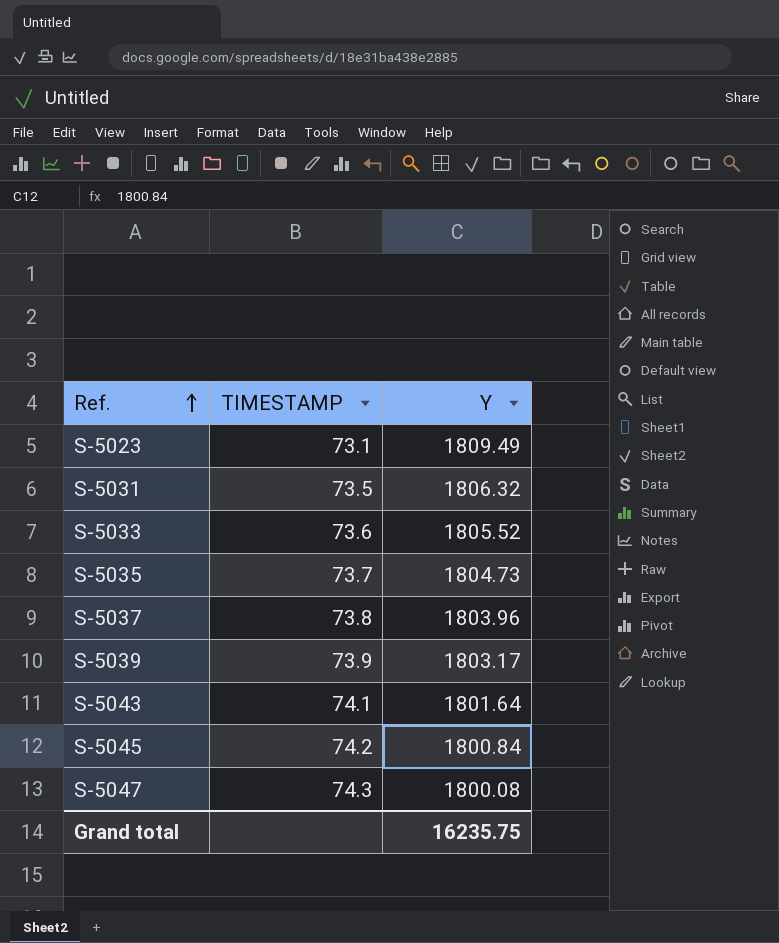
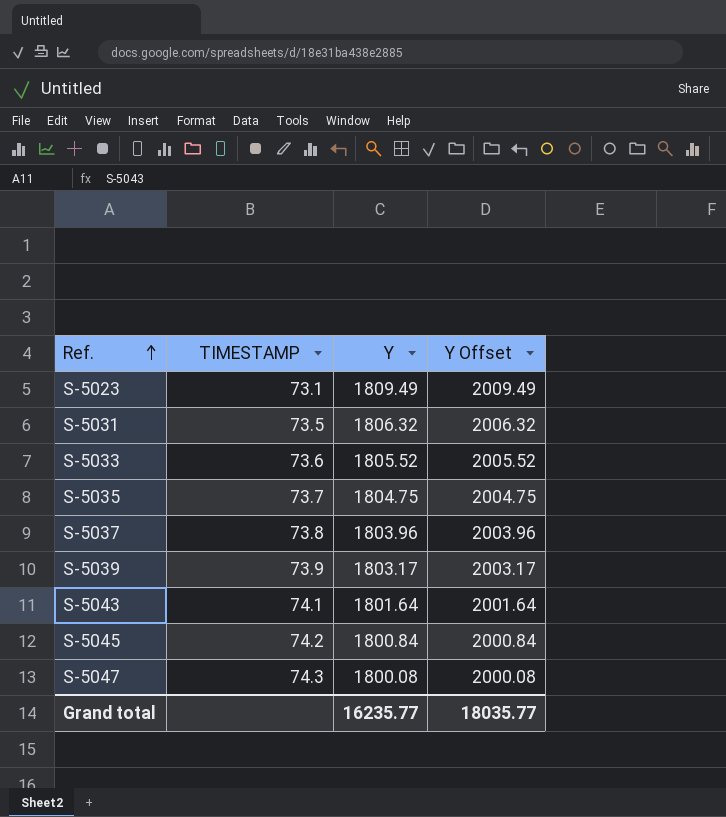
column Y Offset | formula: none -> [Y] + 200
S-5035 | Y: 1804.73 -> 1804.75
Grand total | Y: 16235.75 -> 16235.77

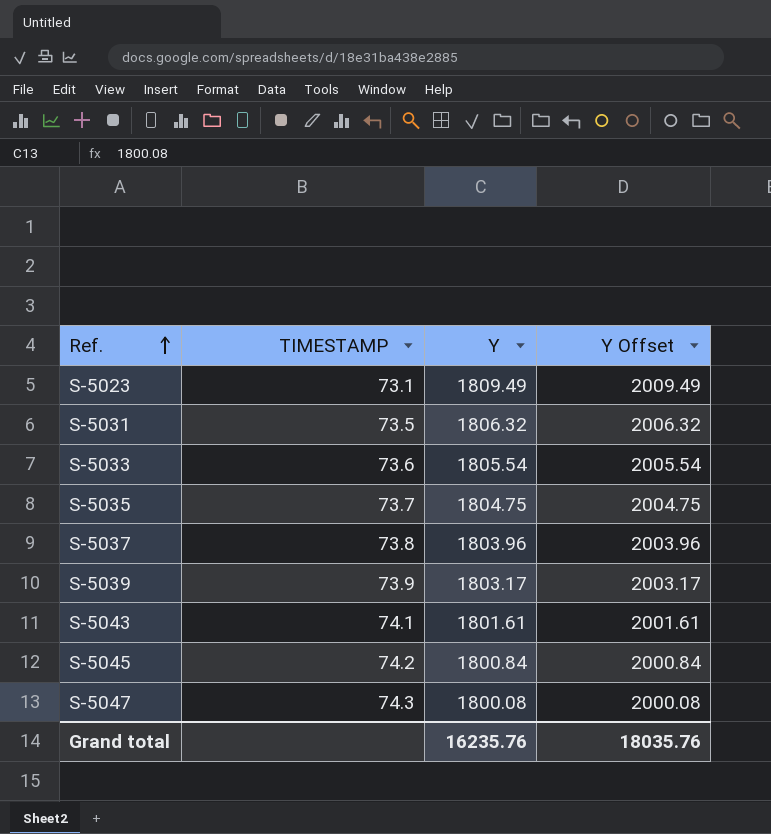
S-5033 | Y: 1805.52 -> 1805.54
S-5033 | Y Offset: 2005.52 -> 2005.54
S-5043 | Y: 1801.64 -> 1801.61
S-5043 | Y Offset: 2001.64 -> 2001.61
Grand total | Y: 16235.77 -> 16235.76
Grand total | Y Offset: 18035.77 -> 18035.76

